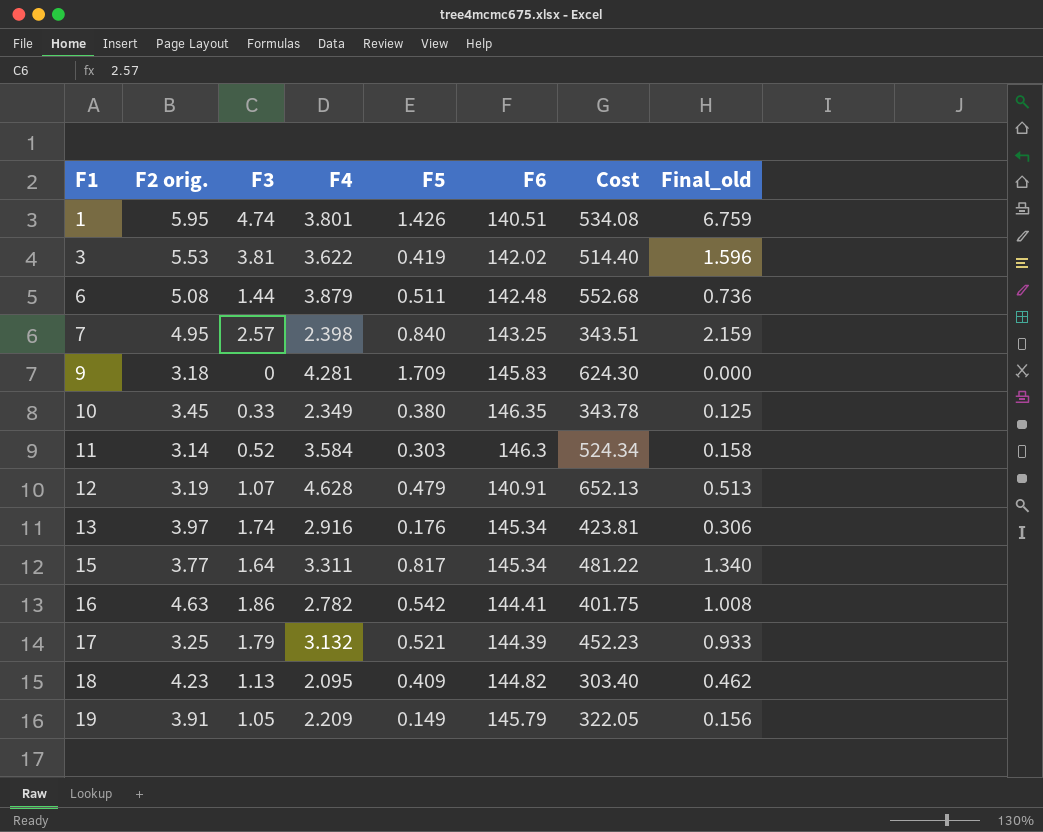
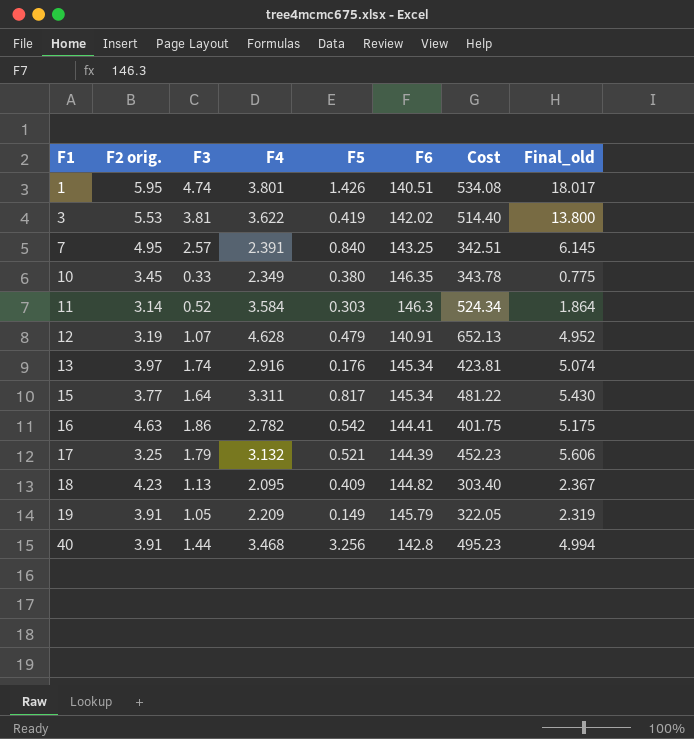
column Final_old | formula: [F3] * [F5] -> [F3] * [F4]
row 6: 5.08 | 1.44 | 3.879 | 0.511 | 142.48 | 552.68 | 0.736 -> none
row 9: 3.18 | 0 | 4.281 | 1.709 | 145.83 | 624.30 | 0.000 -> none
7 | F4: 2.398 -> 2.391
7 | Cost: 343.51 -> 342.51
row 40: none -> 3.91 | 1.44 | 3.468 | 3.256 | 142.8 | 495.23 | 4.994

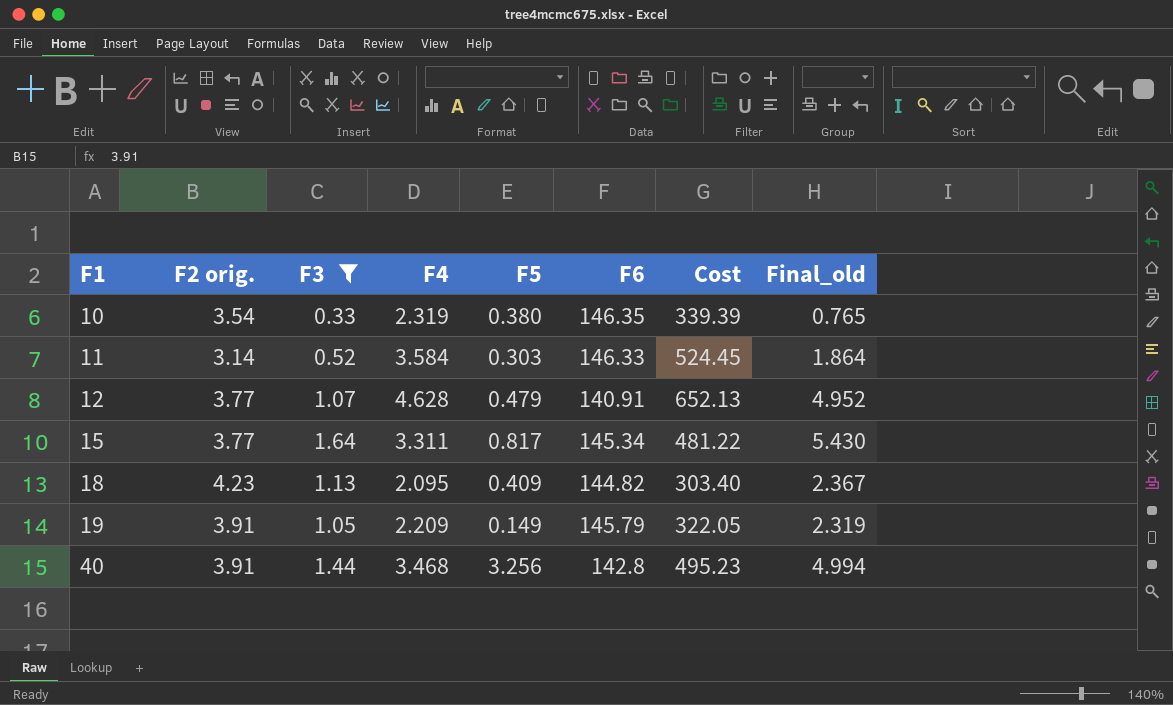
filter: none -> F3 <= 1.64
10 | F2 orig.: 3.45 -> 3.54
10 | F4: 2.349 -> 2.319
10 | Cost: 343.78 -> 339.39
10 | Final_old: 0.775 -> 0.765
11 | F6: 146.3 -> 146.33
11 | Cost: 524.34 -> 524.45
12 | F2 orig.: 3.19 -> 3.77

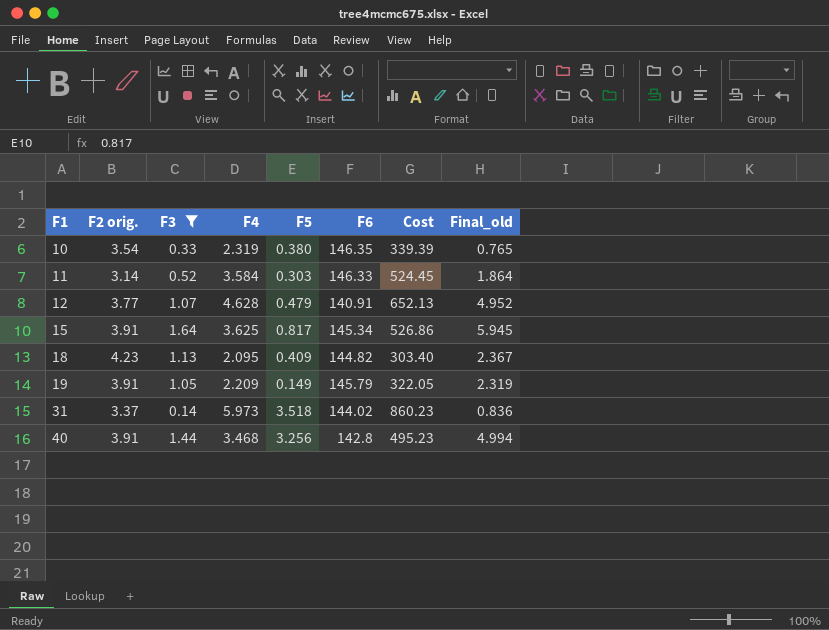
15 | F2 orig.: 3.77 -> 3.91
15 | F4: 3.311 -> 3.625
15 | Cost: 481.22 -> 526.86
15 | Final_old: 5.430 -> 5.945
row 31: none -> 3.37 | 0.14 | 5.973 | 3.518 | 144.02 | 860.23 | 0.836

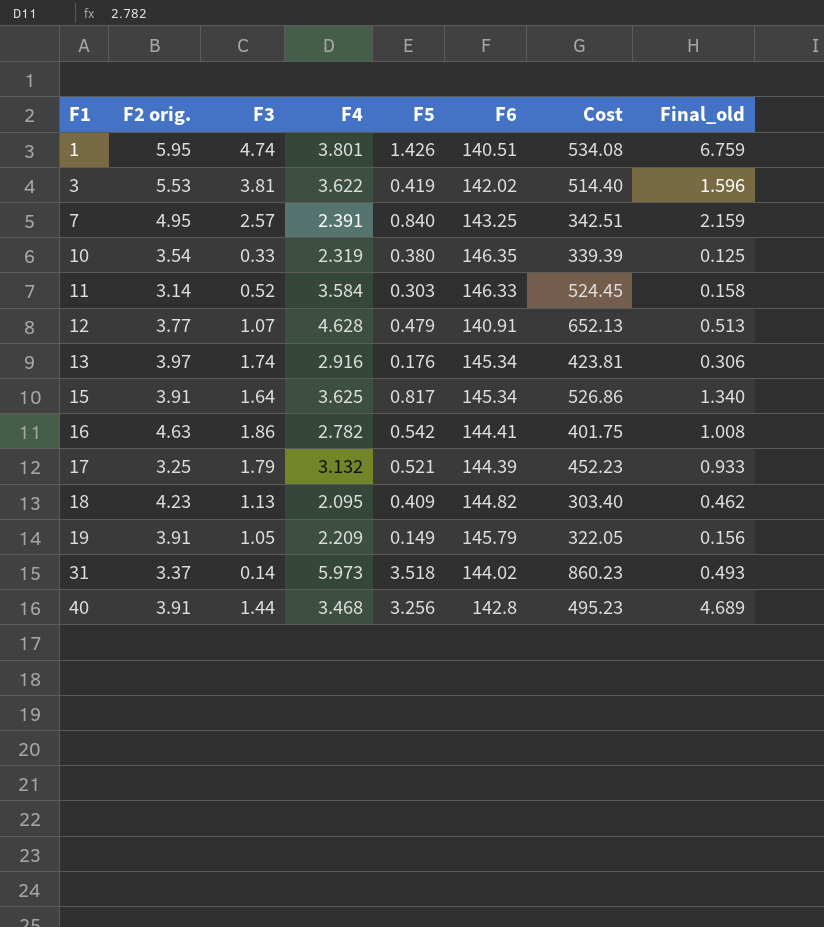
filter: F3 <= 1.64 -> none
column Final_old | formula: [F3] * [F4] -> [F3] * [F5]

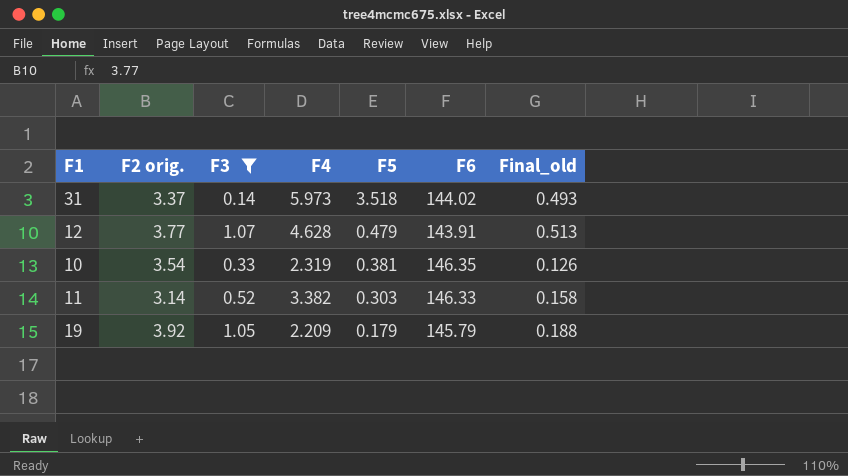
filter: none -> F3 <= 1.07
row order: F1 ascending -> F5 descending
column Cost | formula: [F4] * [F6] -> none
12 | F6: 140.91 -> 143.91
10 | F5: 0.380 -> 0.381
10 | Final_old: 0.125 -> 0.126
11 | F4: 3.584 -> 3.382
19 | F2 orig.: 3.91 -> 3.92
19 | F5: 0.149 -> 0.179
19 | Final_old: 0.156 -> 0.188

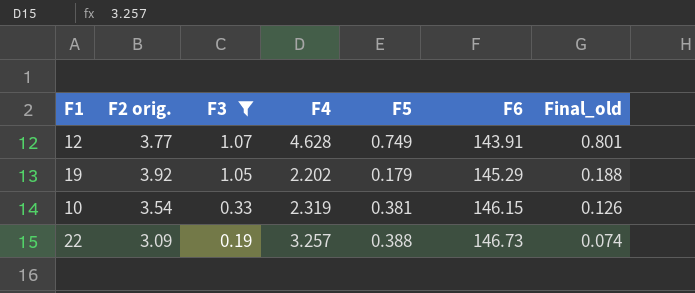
row order: F5 descending -> F3 descending
row 31: 3.37 | 0.14 | 5.973 | 3.518 | 144.02 | 0.493 -> none
row 11: 3.14 | 0.52 | 3.382 | 0.303 | 146.33 | 0.158 -> none
12 | F5: 0.479 -> 0.749
12 | Final_old: 0.513 -> 0.801
19 | F4: 2.209 -> 2.202
19 | F6: 145.79 -> 145.29
10 | F6: 146.35 -> 146.15
row 22: none -> 3.09 | 0.19 | 3.257 | 0.388 | 146.73 | 0.074

